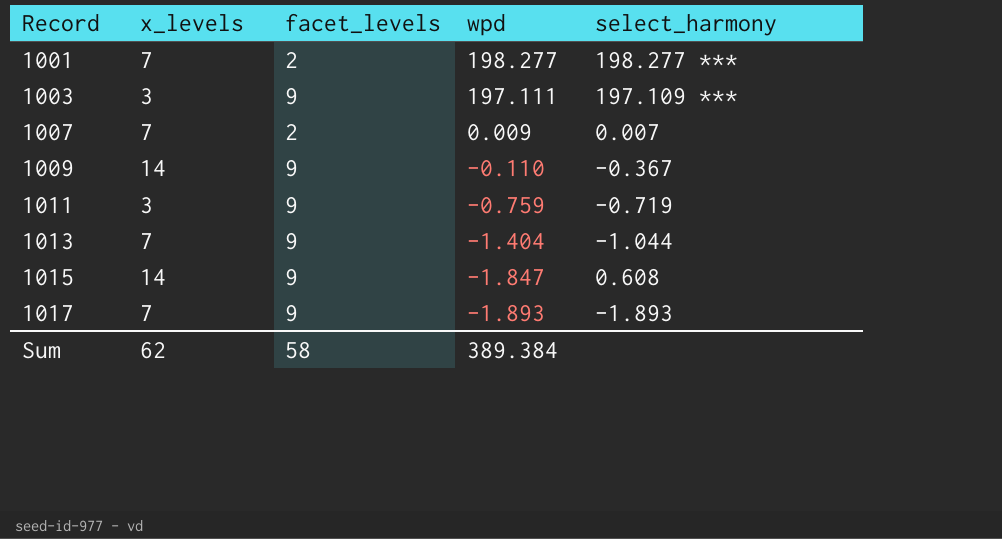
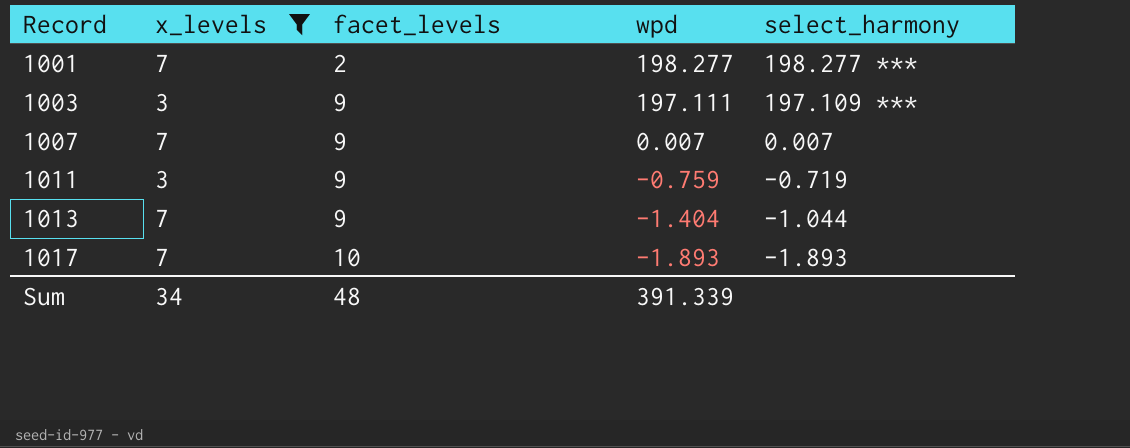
filter: none -> x_levels != 14
1007 | facet_levels: 2 -> 9
1007 | wpd: 0.009 -> 0.007
1017 | facet_levels: 9 -> 10
Sum | x_levels: 62 -> 34
Sum | facet_levels: 58 -> 48
Sum | wpd: 389.384 -> 391.339

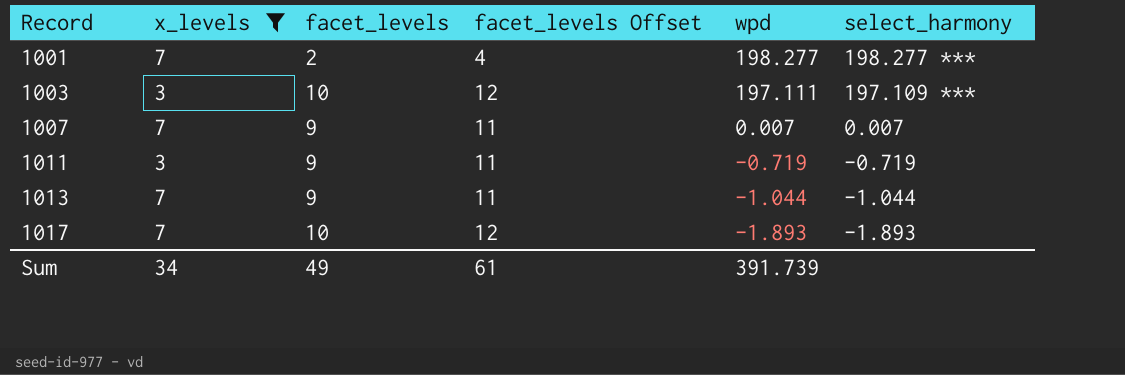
column facet_levels Offset | formula: none -> [facet_levels] + 2
1003 | facet_levels: 9 -> 10
1011 | wpd: -0.759 -> -0.719
1013 | wpd: -1.404 -> -1.044
Sum | facet_levels: 48 -> 49
Sum | wpd: 391.339 -> 391.739

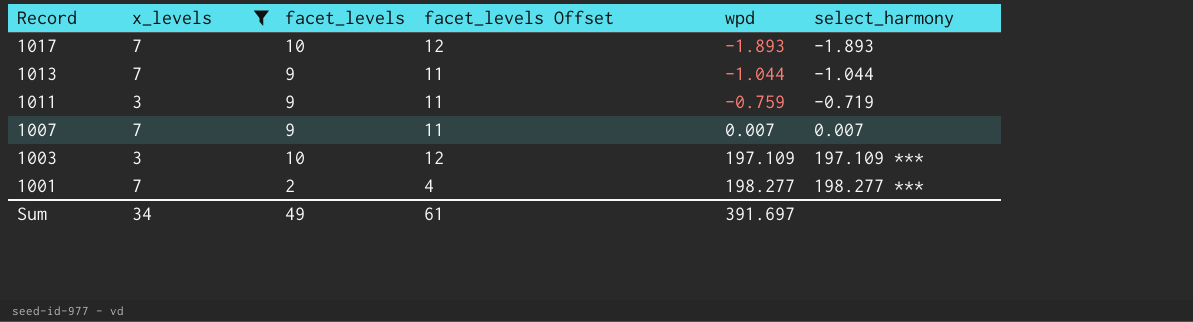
row order: Record ascending -> Record descending
1011 | wpd: -0.719 -> -0.759
1003 | wpd: 197.111 -> 197.109
Sum | wpd: 391.739 -> 391.697

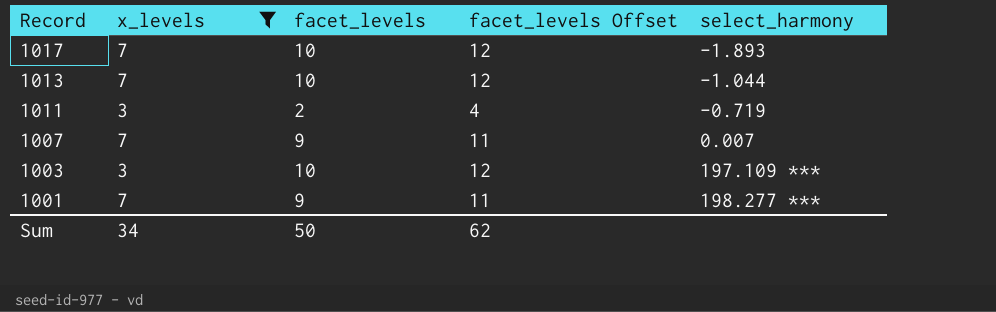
column wpd | position: 5 -> none
1013 | facet_levels: 9 -> 10
1013 | facet_levels Offset: 11 -> 12
1011 | facet_levels: 9 -> 2
1011 | facet_levels Offset: 11 -> 4
1001 | facet_levels: 2 -> 9
1001 | facet_levels Offset: 4 -> 11
Sum | facet_levels: 49 -> 50
Sum | facet_levels Offset: 61 -> 62

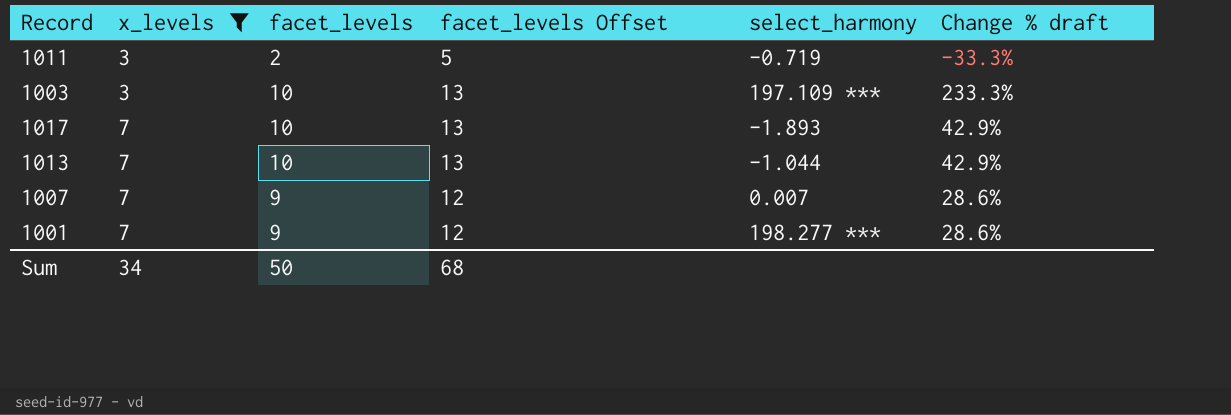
row order: Record descending -> x_levels ascending
column facet_levels Offset | formula: [facet_levels] + 2 -> [facet_levels] + 3
column Change % draft | formula: none -> ([facet_levels] - [x_levels]) / [x_levels]
Sum | facet_levels Offset: 62 -> 68

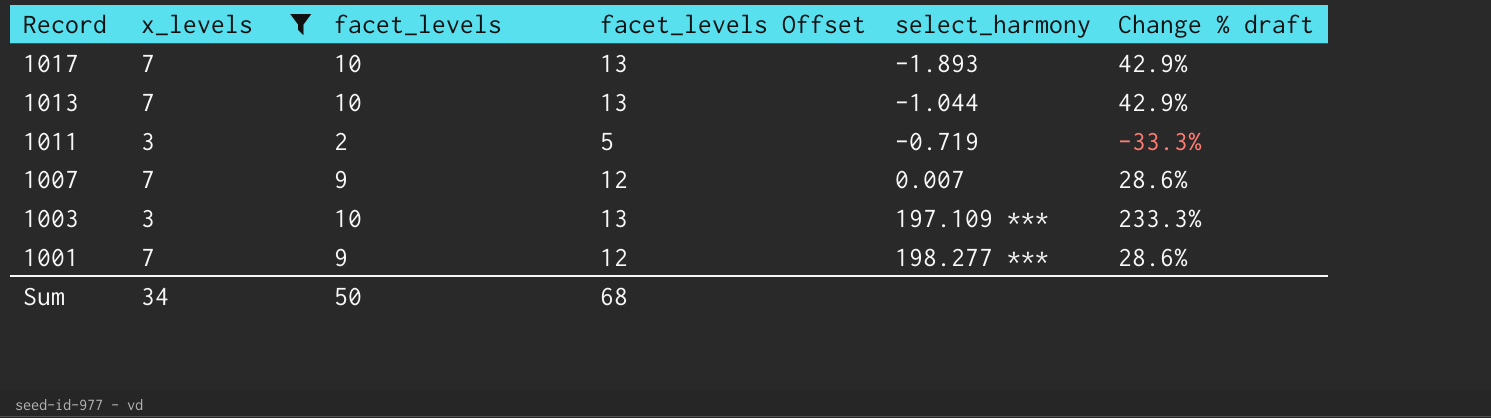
row order: x_levels ascending -> Record descending

